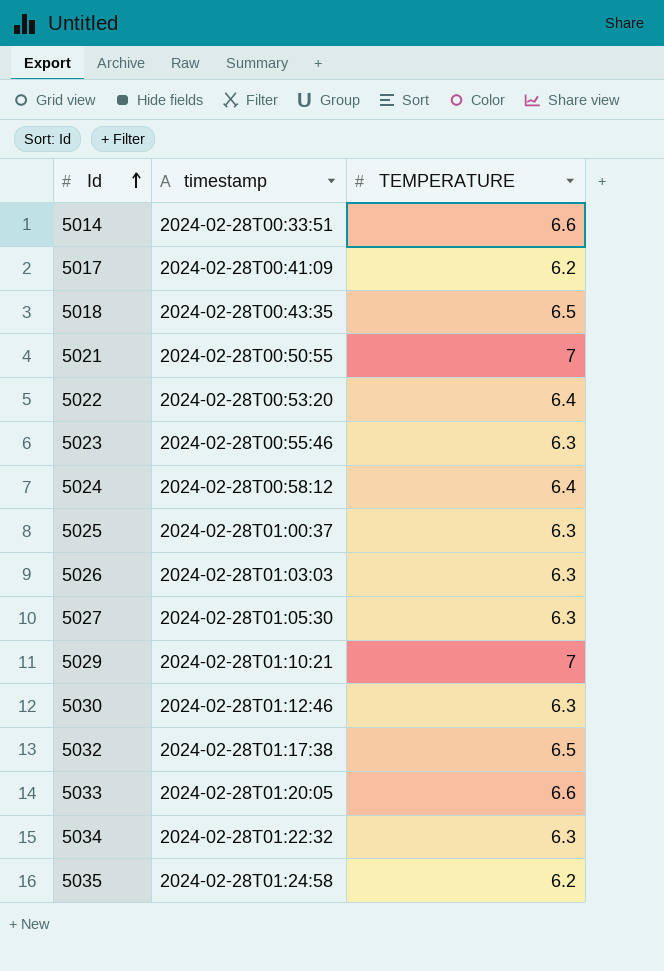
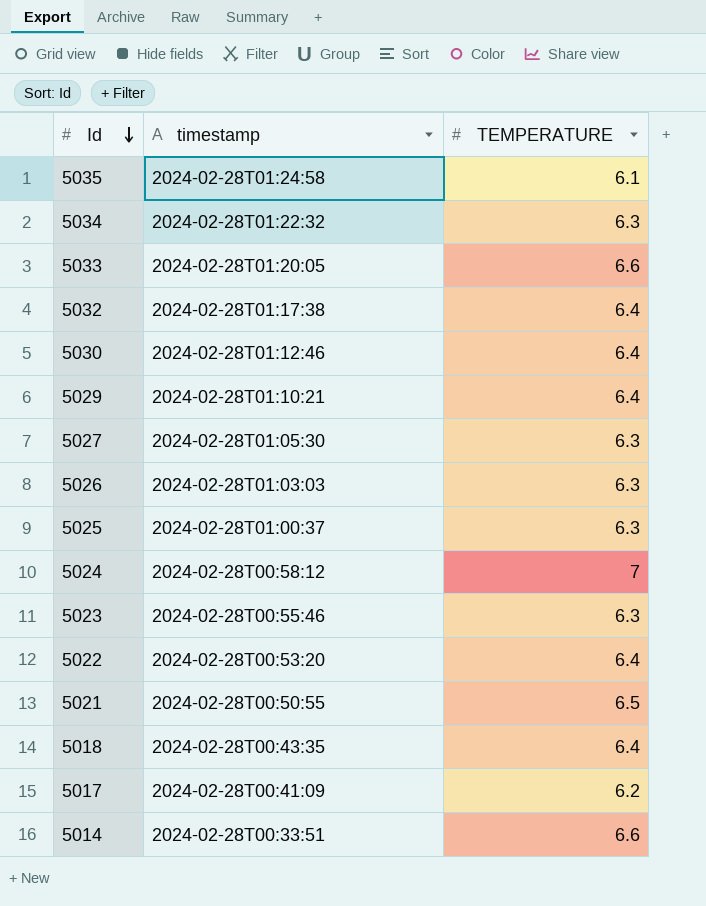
row order: Id ascending -> Id descending
5035 | TEMPERATURE: 6.2 -> 6.1
5032 | TEMPERATURE: 6.5 -> 6.4
5030 | TEMPERATURE: 6.3 -> 6.4
5029 | TEMPERATURE: 7 -> 6.4
5024 | TEMPERATURE: 6.4 -> 7
5021 | TEMPERATURE: 7 -> 6.5
5018 | TEMPERATURE: 6.5 -> 6.4

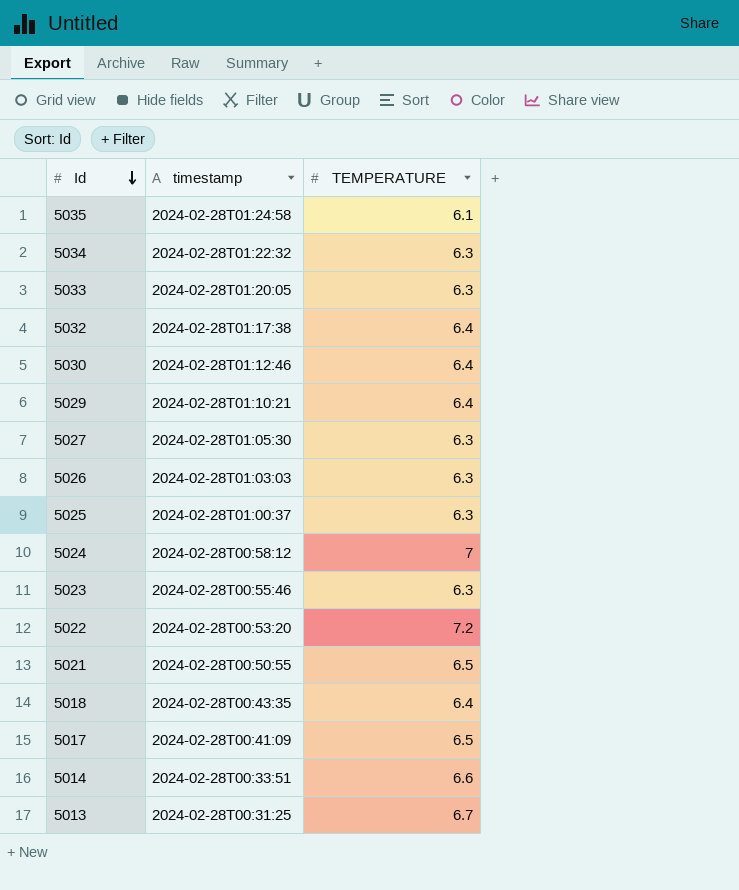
5033 | TEMPERATURE: 6.6 -> 6.3
5022 | TEMPERATURE: 6.4 -> 7.2
5017 | TEMPERATURE: 6.2 -> 6.5
row 5013: none -> 2024-02-28T00:31:25 | 6.7

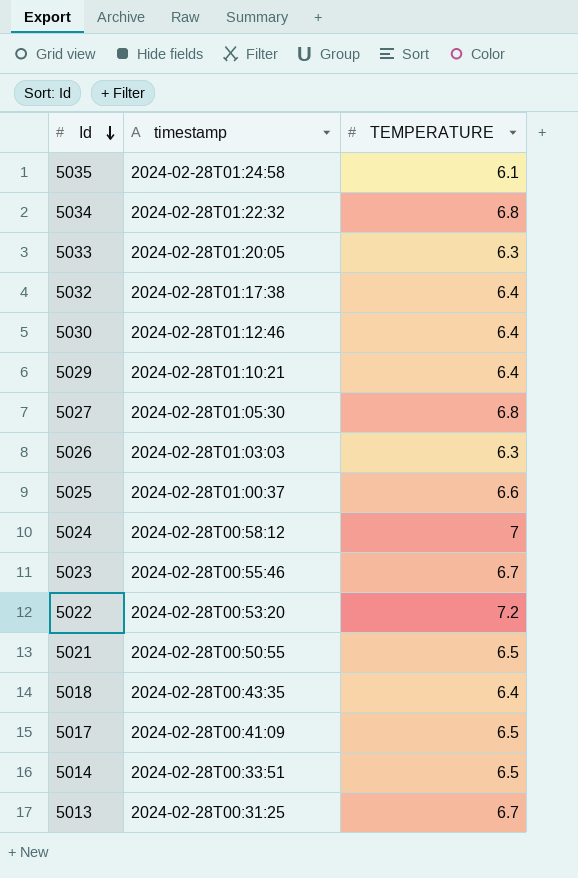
5034 | TEMPERATURE: 6.3 -> 6.8
5027 | TEMPERATURE: 6.3 -> 6.8
5025 | TEMPERATURE: 6.3 -> 6.6
5023 | TEMPERATURE: 6.3 -> 6.7
5014 | TEMPERATURE: 6.6 -> 6.5

